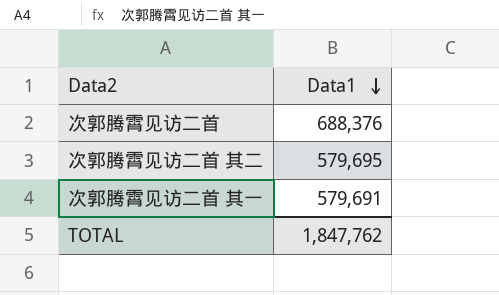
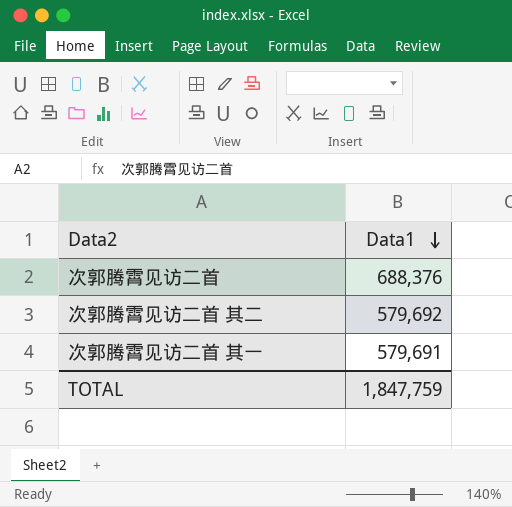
次郭腾霄见访二首 其二 | Data1: 579,695 -> 579,692
TOTAL | Data1: 1,847,762 -> 1,847,759

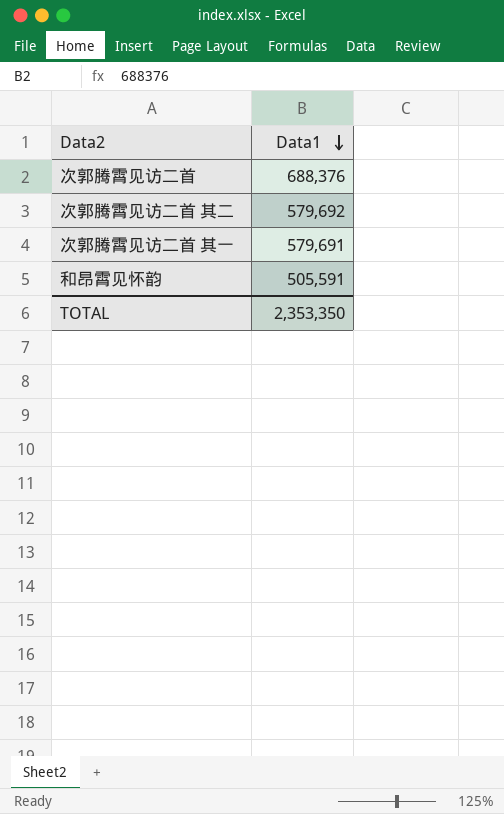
row 和昂霄见怀韵: none -> 505,591
TOTAL | Data1: 1,847,759 -> 2,353,350

